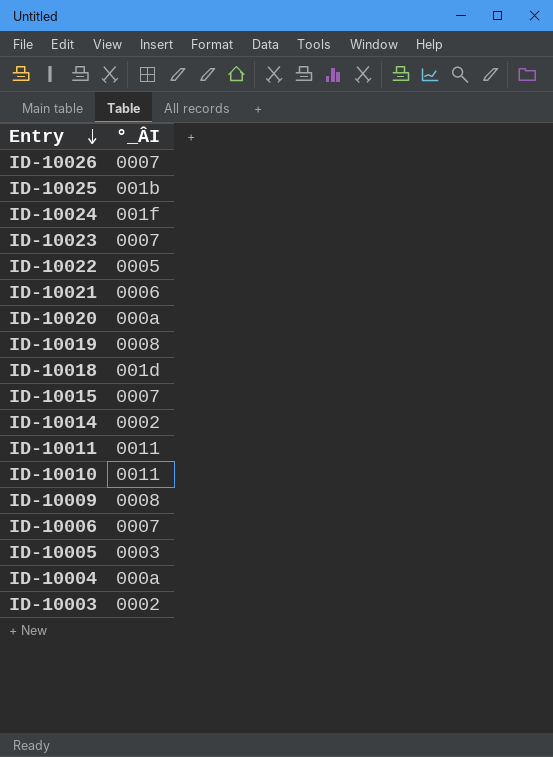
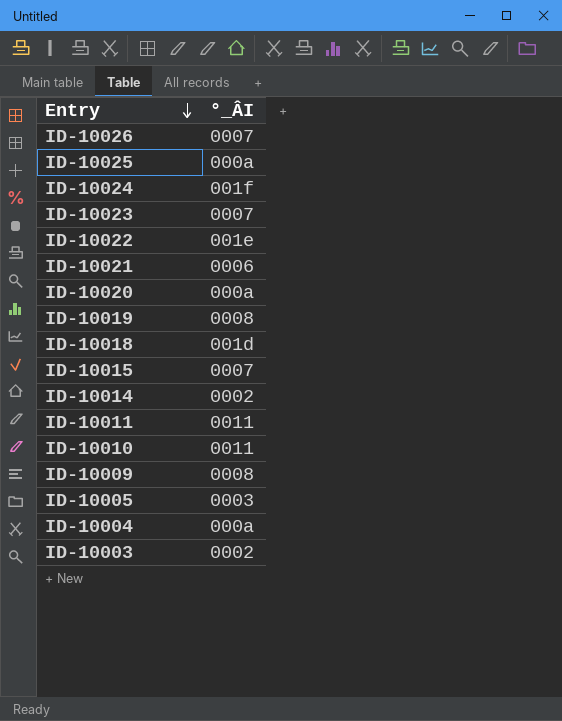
row ID-10006: 0007 -> none
ID-10025 | °_ÂI: 001b -> 000a
ID-10022 | °_ÂI: 0005 -> 001e

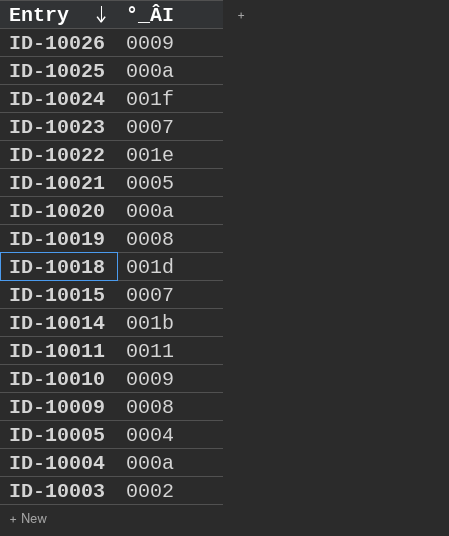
ID-10026 | °_ÂI: 0007 -> 0009
ID-10021 | °_ÂI: 0006 -> 0005
ID-10014 | °_ÂI: 0002 -> 001b
ID-10010 | °_ÂI: 0011 -> 0009
ID-10005 | °_ÂI: 0003 -> 0004

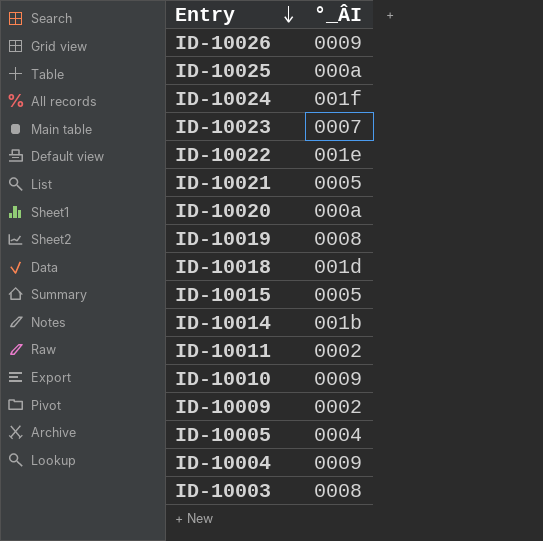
ID-10015 | °_ÂI: 0007 -> 0005
ID-10011 | °_ÂI: 0011 -> 0002
ID-10009 | °_ÂI: 0008 -> 0002
ID-10004 | °_ÂI: 000a -> 0009
ID-10003 | °_ÂI: 0002 -> 0008

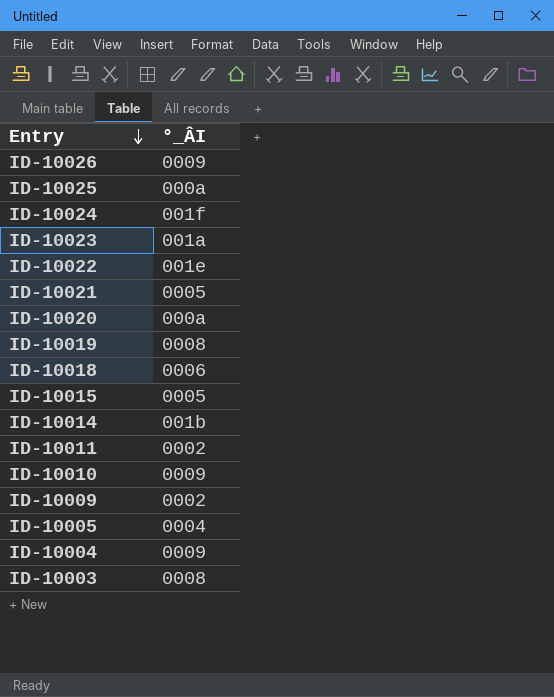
ID-10023 | °_ÂI: 0007 -> 001a
ID-10018 | °_ÂI: 001d -> 0006

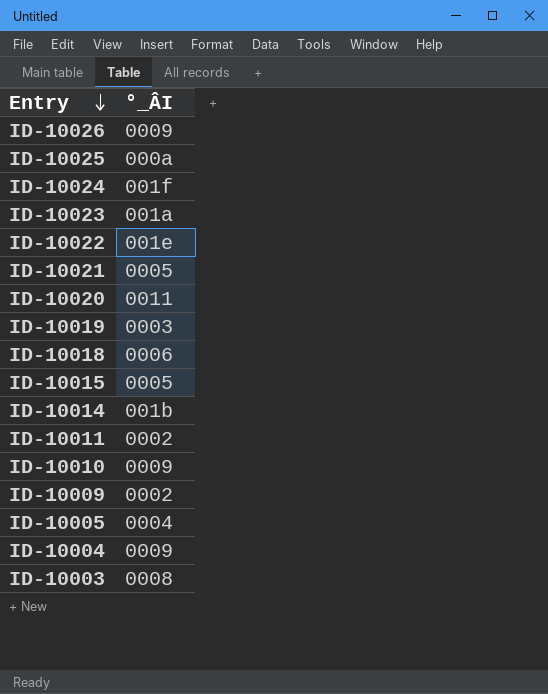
ID-10020 | °_ÂI: 000a -> 0011
ID-10019 | °_ÂI: 0008 -> 0003

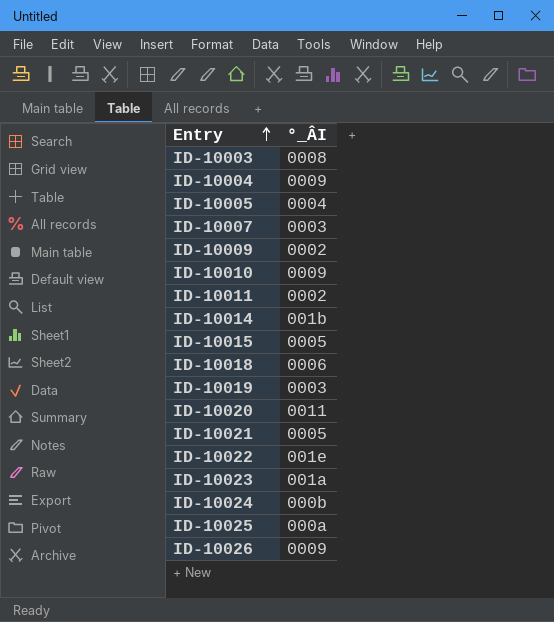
row order: Entry descending -> Entry ascending
row ID-10007: none -> 0003
ID-10024 | °_ÂI: 001f -> 000b

